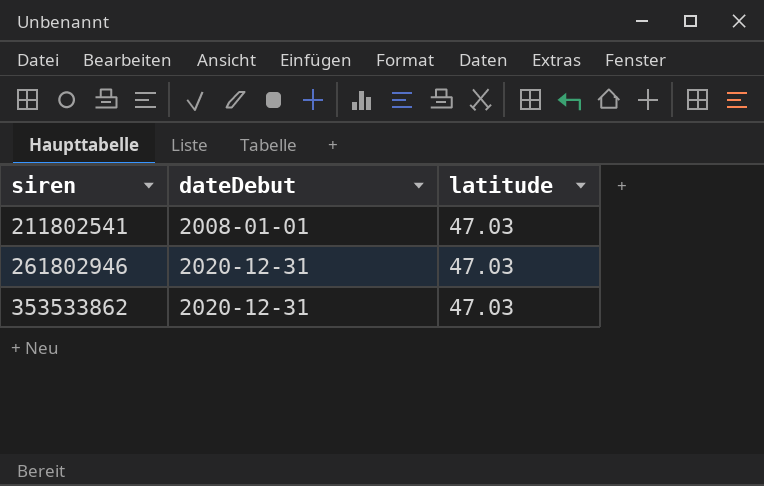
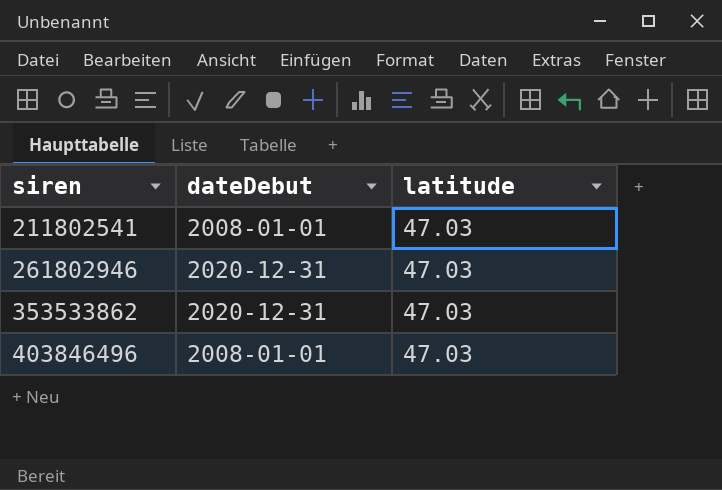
row 403846496: none -> 2008-01-01 | 47.03

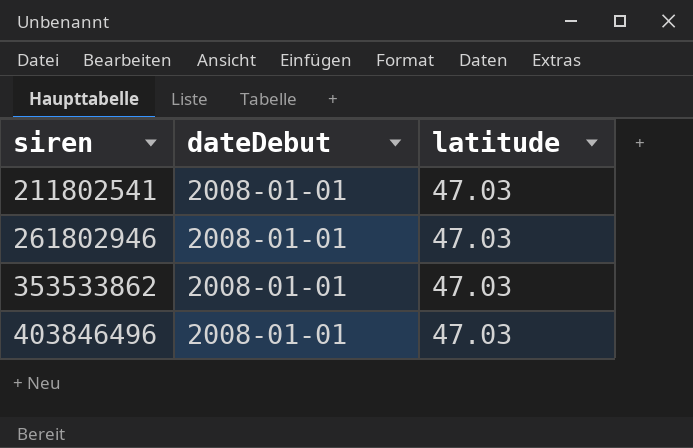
261802946 | dateDebut: 2020-12-31 -> 2008-01-01
353533862 | dateDebut: 2020-12-31 -> 2008-01-01

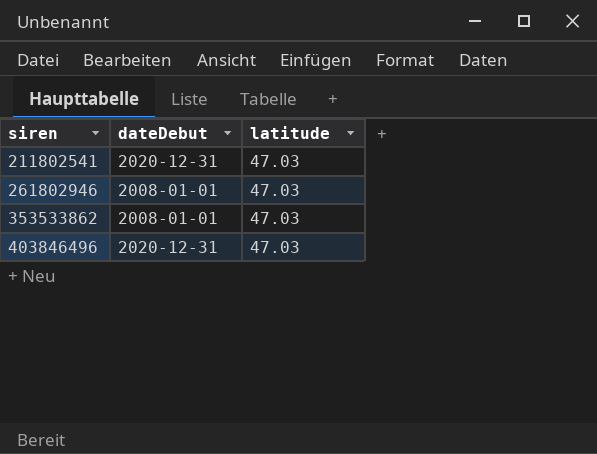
211802541 | dateDebut: 2008-01-01 -> 2020-12-31
403846496 | dateDebut: 2008-01-01 -> 2020-12-31

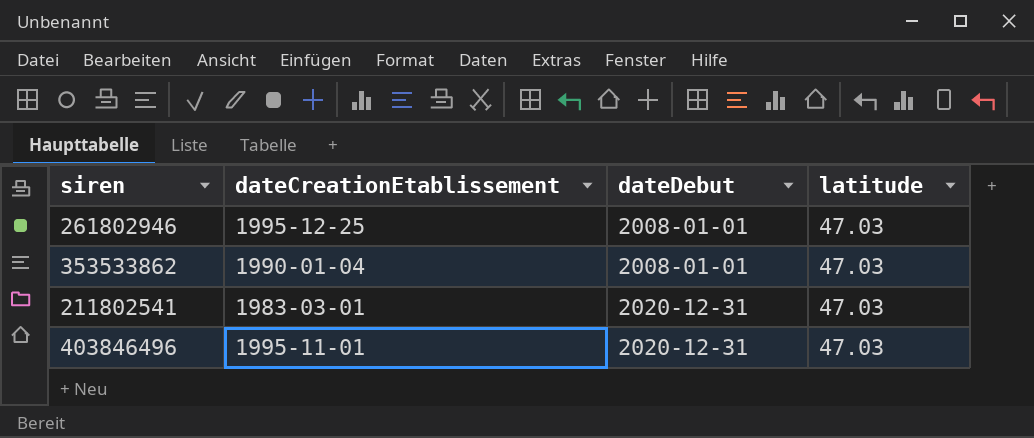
row order: siren ascending -> dateDebut ascending
column dateCreationEtablissement | position: none -> 2

